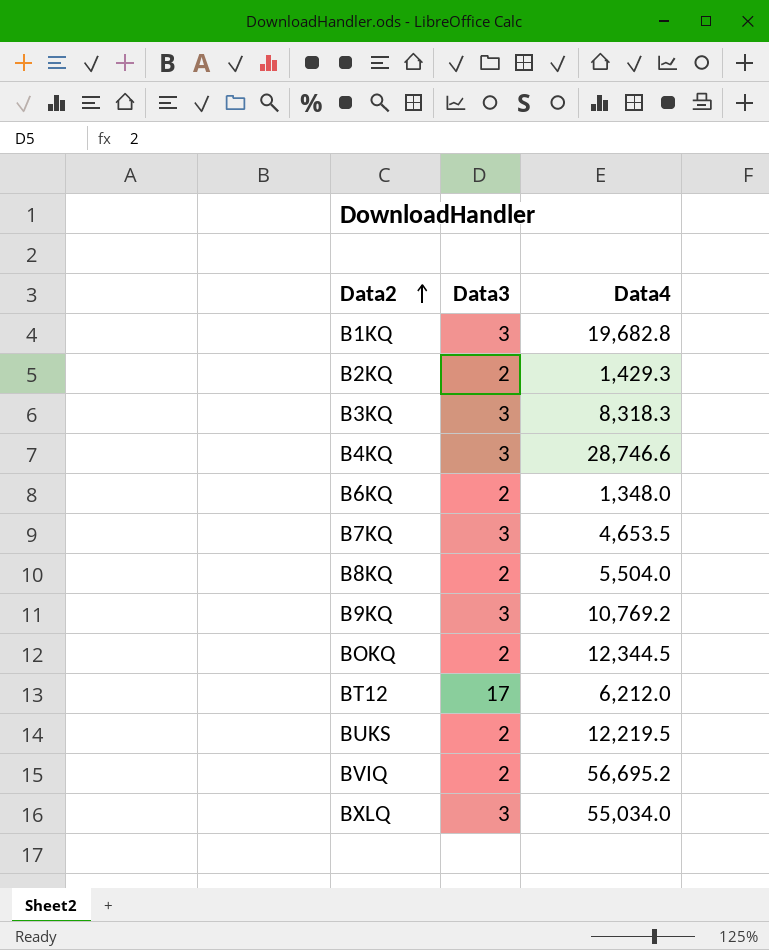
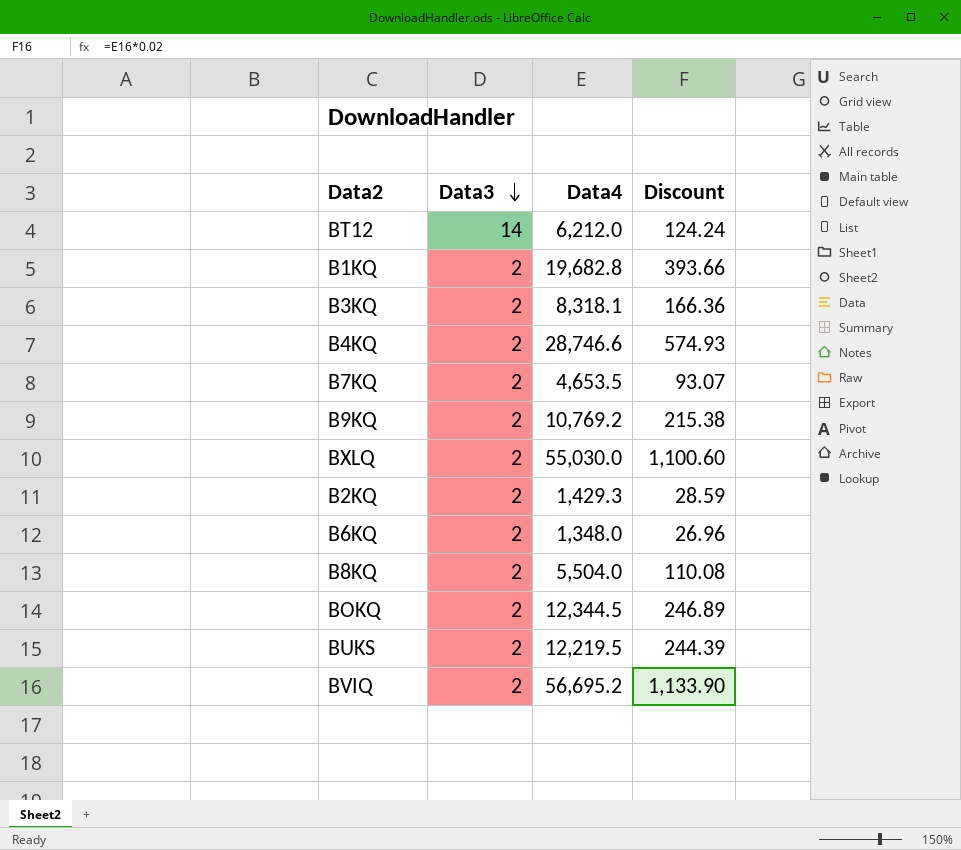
row order: Data2 ascending -> Data3 descending
column Discount | formula: none -> [Data4] * 0.02
BT12 | Data3: 17 -> 14
B1KQ | Data3: 3 -> 2
B3KQ | Data3: 3 -> 2
B3KQ | Data4: 8,318.3 -> 8,318.1
B4KQ | Data3: 3 -> 2
B7KQ | Data3: 3 -> 2
B9KQ | Data3: 3 -> 2
BXLQ | Data3: 3 -> 2
BXLQ | Data4: 55,034.0 -> 55,030.0

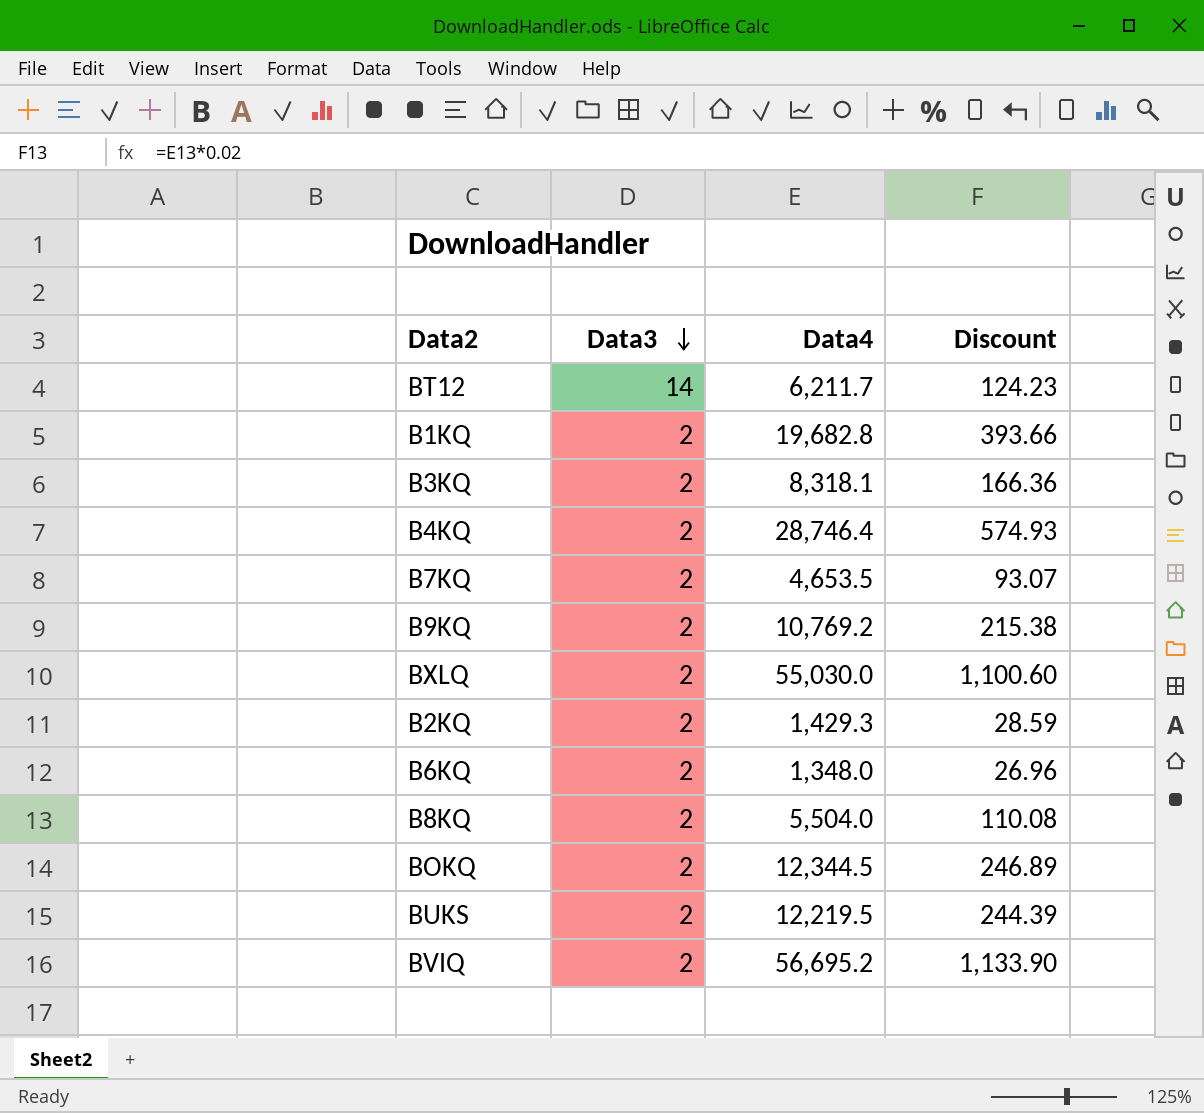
BT12 | Data4: 6,212.0 -> 6,211.7
BT12 | Discount: 124.24 -> 124.23
B4KQ | Data4: 28,746.6 -> 28,746.4

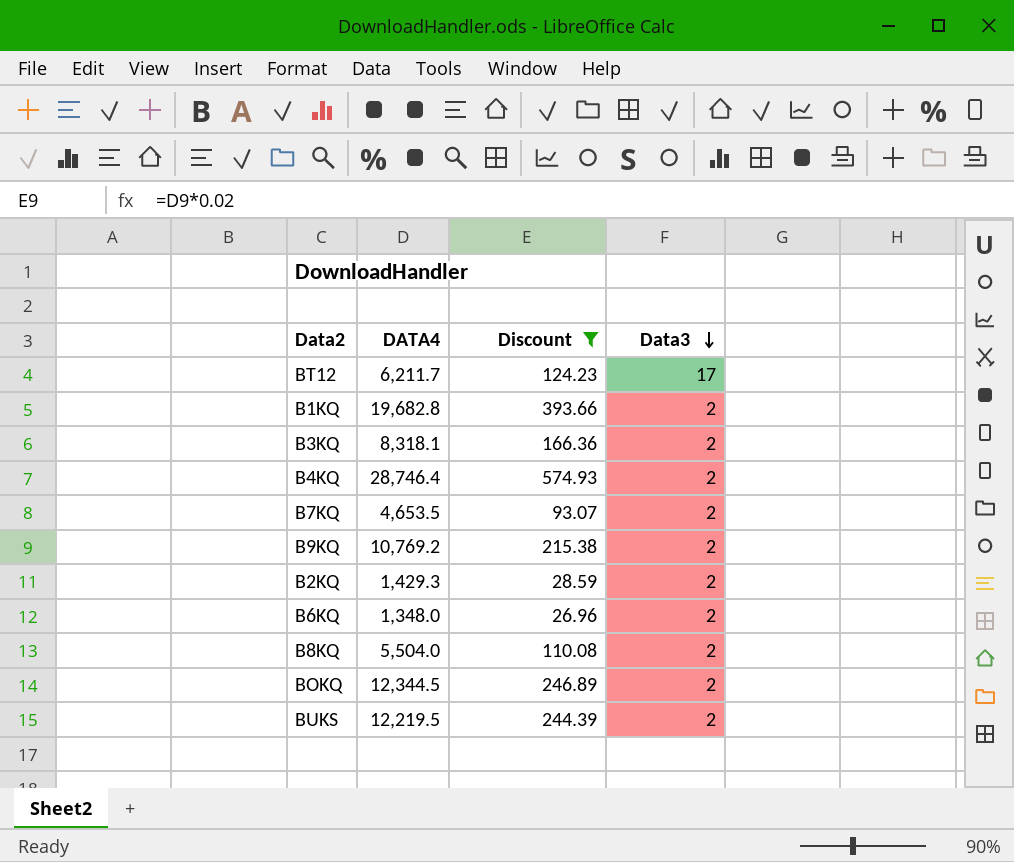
filter: none -> Discount <= 574.93
column name: Data4 -> DATA4
column Data3 | position: 2 -> 4
BT12 | Data3: 14 -> 17

